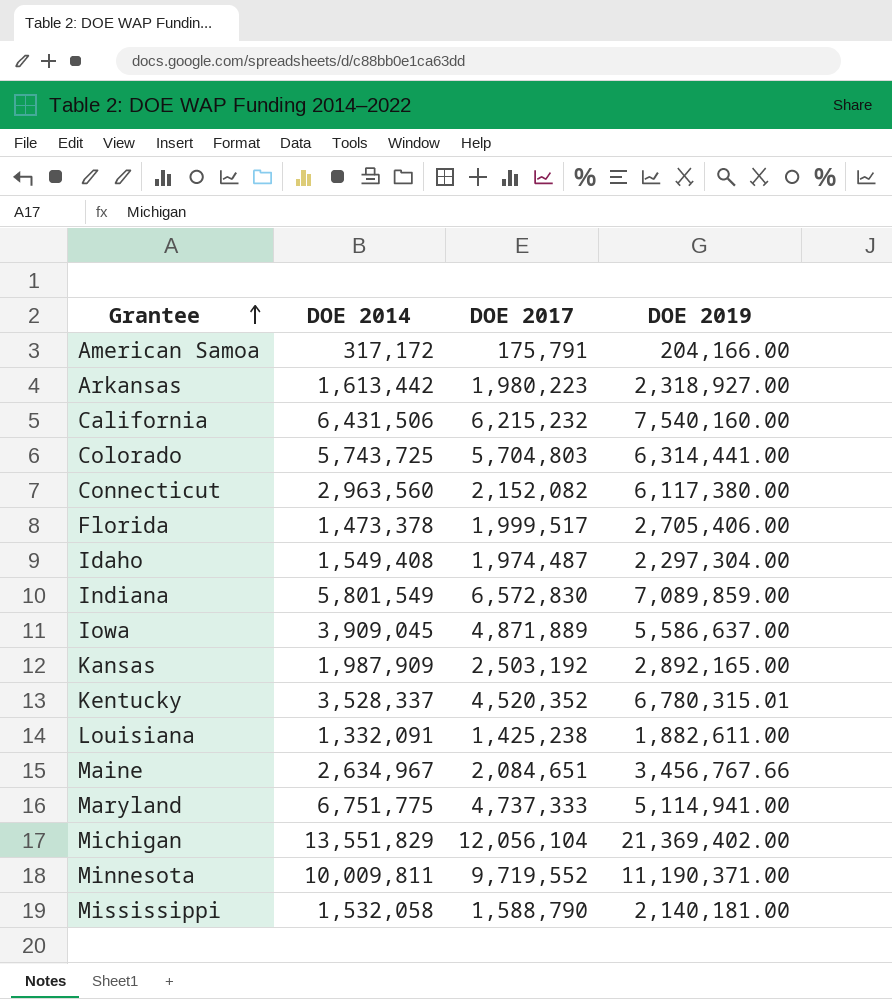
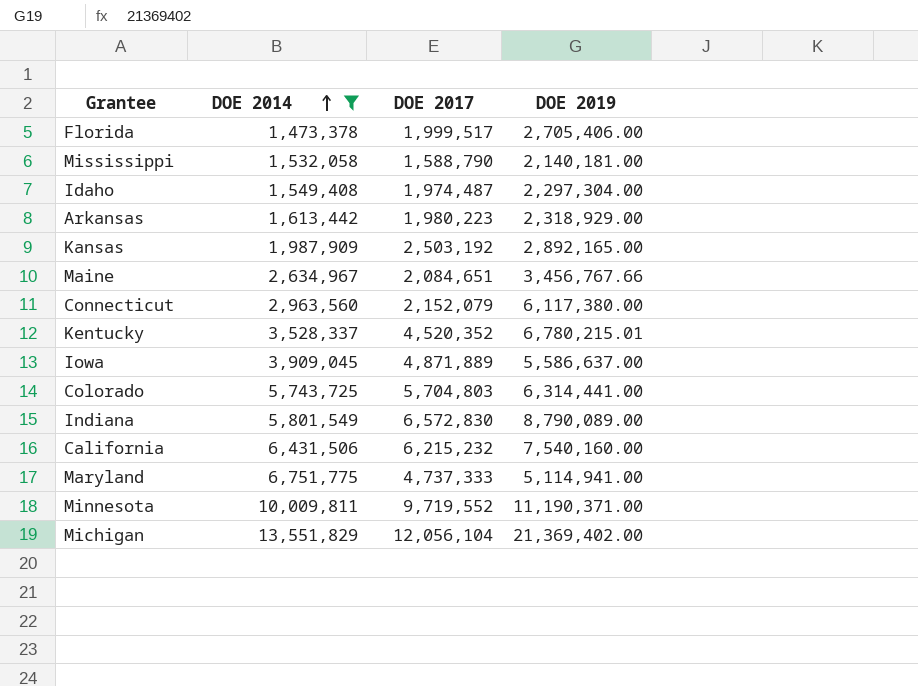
filter: none -> DOE 2014 >= 1,473,378
row order: Grantee ascending -> DOE 2014 ascending
Arkansas | DOE 2019: 2,318,927.00 -> 2,318,929.00
Connecticut | DOE 2017: 2,152,082 -> 2,152,079
Kentucky | DOE 2019: 6,780,315.01 -> 6,780,215.01
Indiana | DOE 2019: 7,089,859.00 -> 8,790,089.00

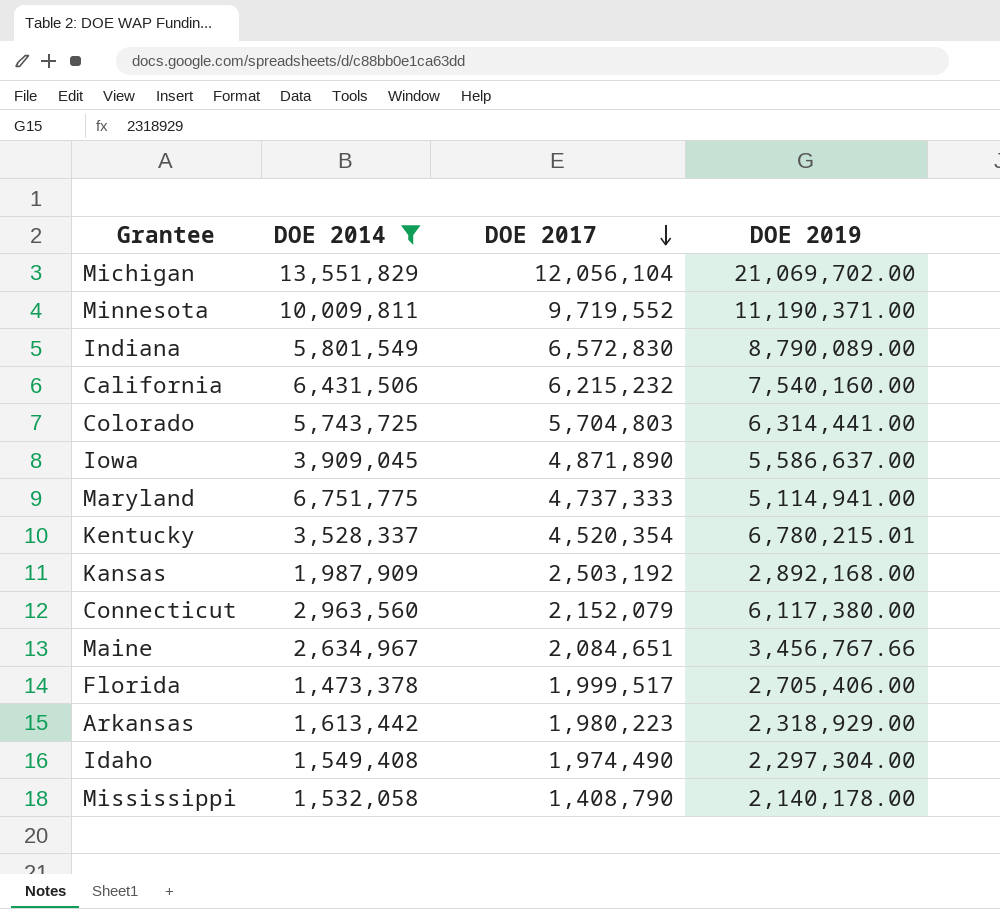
row order: DOE 2014 ascending -> DOE 2017 descending
Michigan | DOE 2019: 21,369,402.00 -> 21,069,702.00
Iowa | DOE 2017: 4,871,889 -> 4,871,890
Kentucky | DOE 2017: 4,520,352 -> 4,520,354
Kansas | DOE 2019: 2,892,165.00 -> 2,892,168.00
Idaho | DOE 2017: 1,974,487 -> 1,974,490
Mississippi | DOE 2017: 1,588,790 -> 1,408,790
Mississippi | DOE 2019: 2,140,181.00 -> 2,140,178.00

